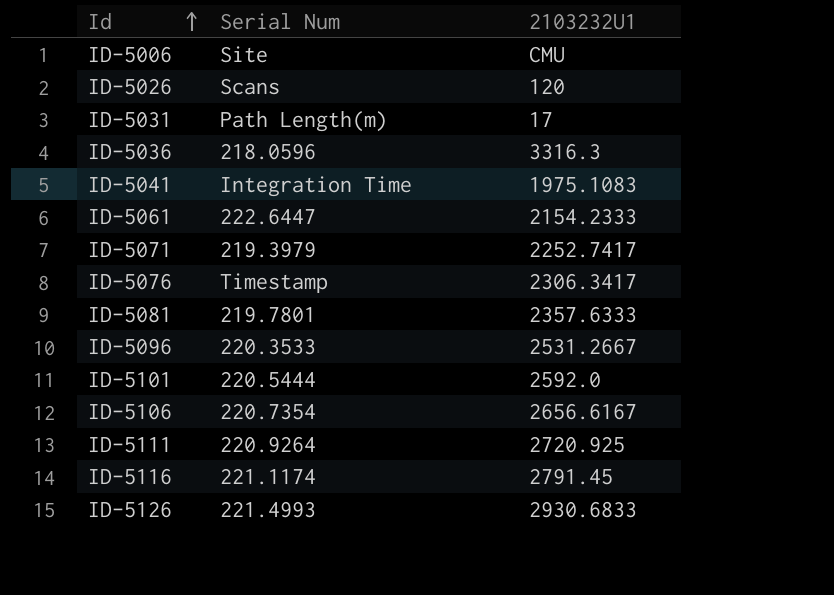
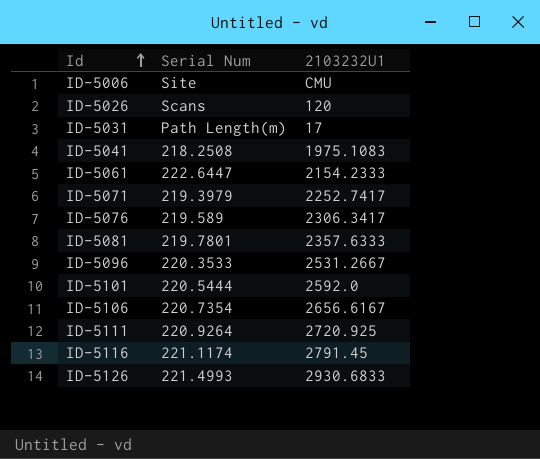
row ID-5036: 218.0596 | 3316.3 -> none
ID-5041 | Serial Num: Integration Time -> 218.2508
ID-5076 | Serial Num: Timestamp -> 219.589

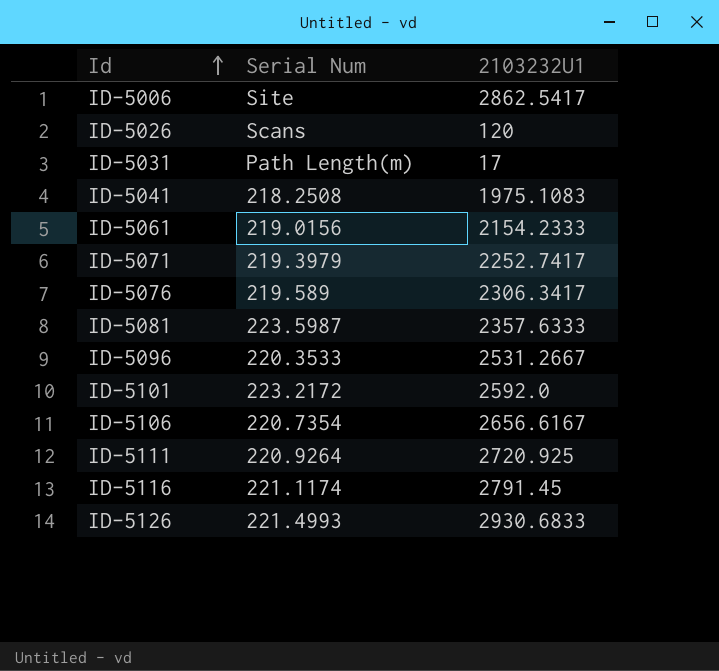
ID-5006 | 2103232U1: CMU -> 2862.5417
ID-5061 | Serial Num: 222.6447 -> 219.0156
ID-5081 | Serial Num: 219.7801 -> 223.5987
ID-5101 | Serial Num: 220.5444 -> 223.2172

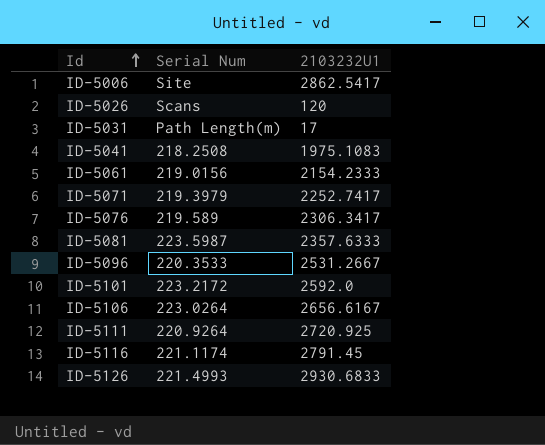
ID-5106 | Serial Num: 220.7354 -> 223.0264

